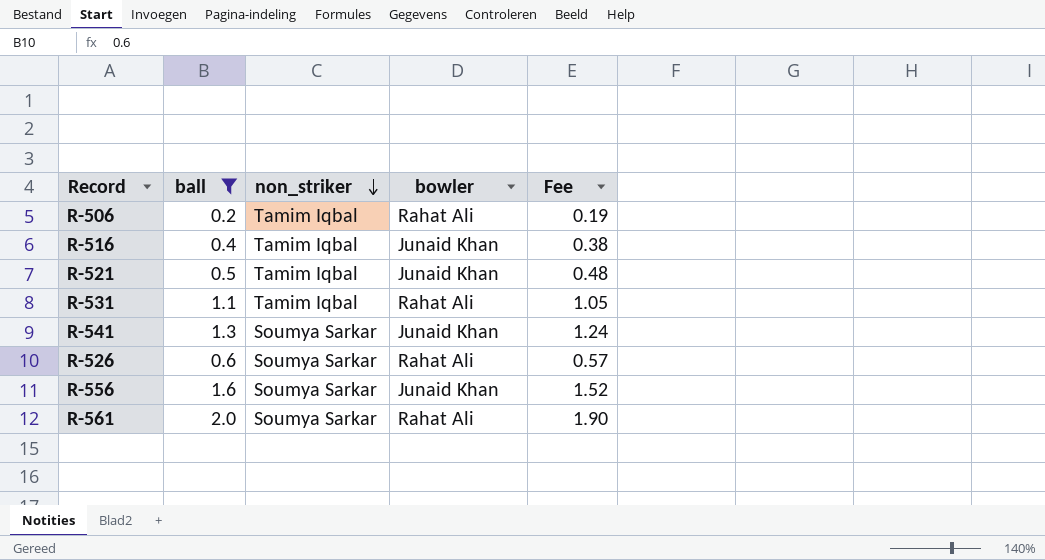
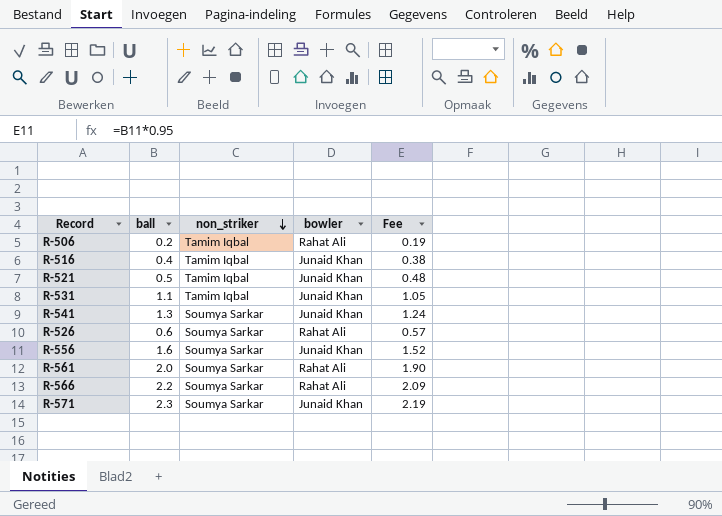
filter: ball <= 2.0 -> none
R-531 | bowler: Rahat Ali -> Junaid Khan

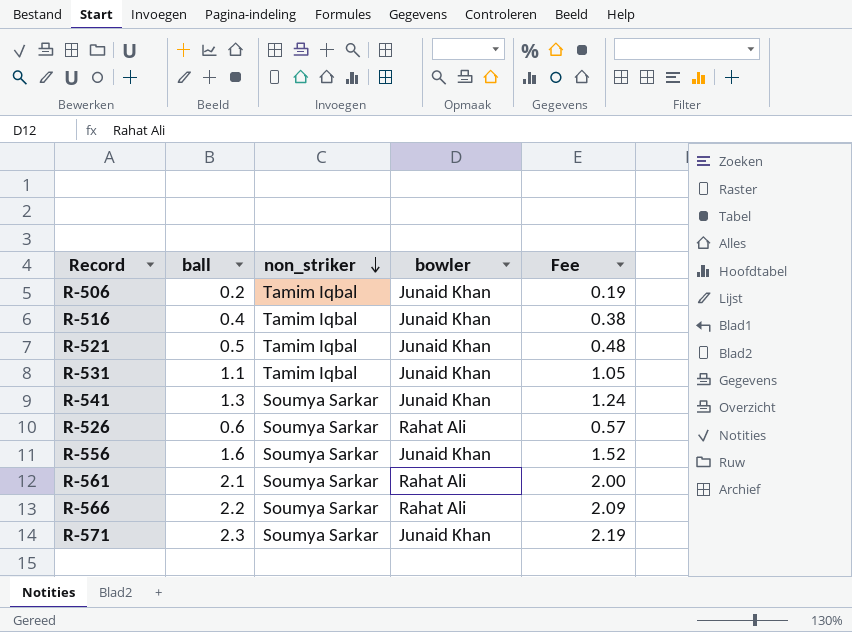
R-506 | bowler: Rahat Ali -> Junaid Khan
R-561 | ball: 2.0 -> 2.1
R-561 | Fee: 1.90 -> 2.00

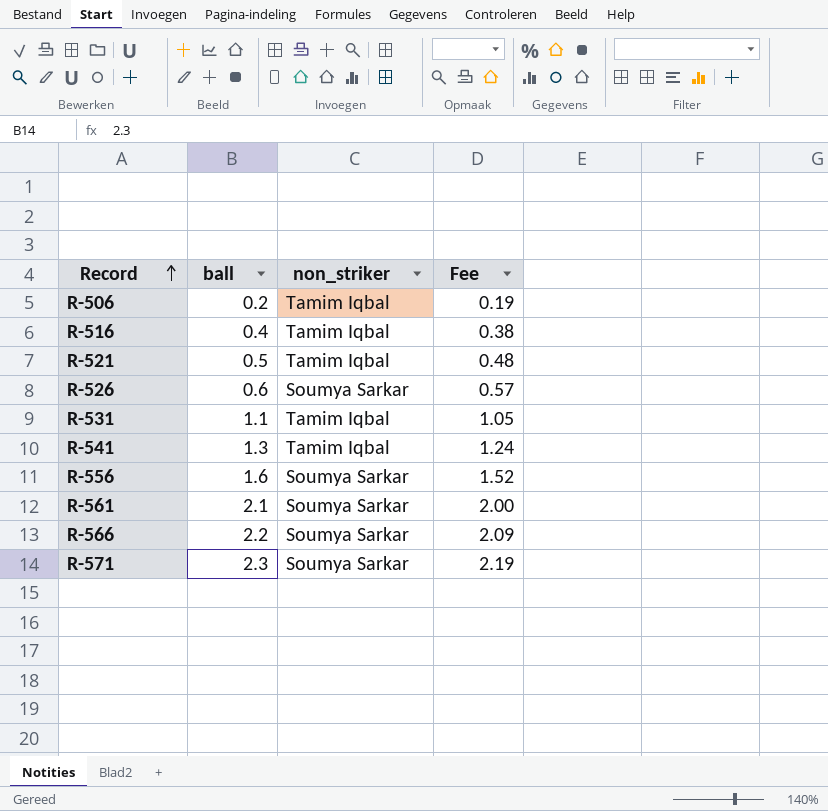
row order: non_striker descending -> Record ascending
column bowler | position: 4 -> none
R-541 | non_striker: Soumya Sarkar -> Tamim Iqbal

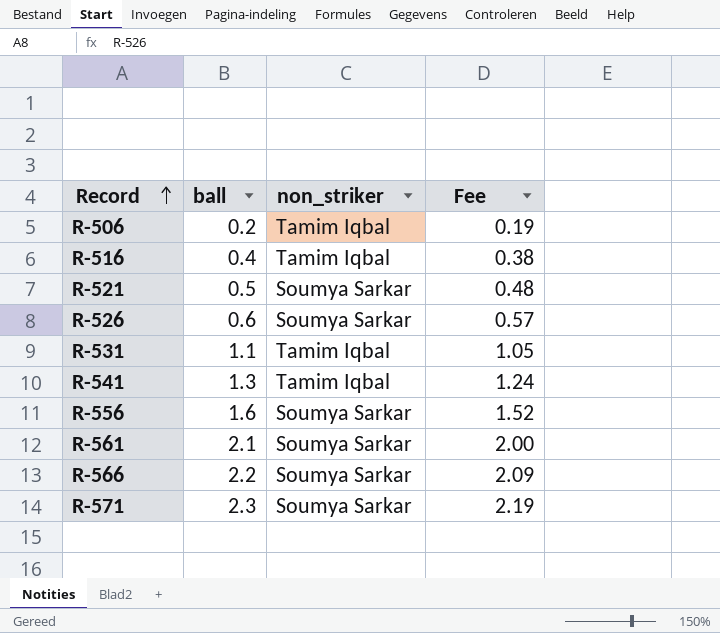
R-521 | non_striker: Tamim Iqbal -> Soumya Sarkar

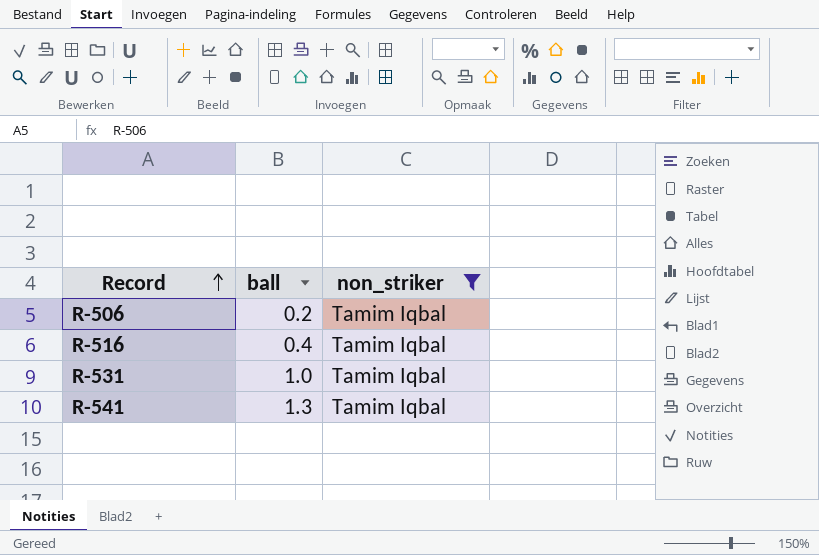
filter: none -> non_striker = Tamim Iqbal
column Fee | formula: [ball] * 0.95 -> none
R-531 | ball: 1.1 -> 1.0

